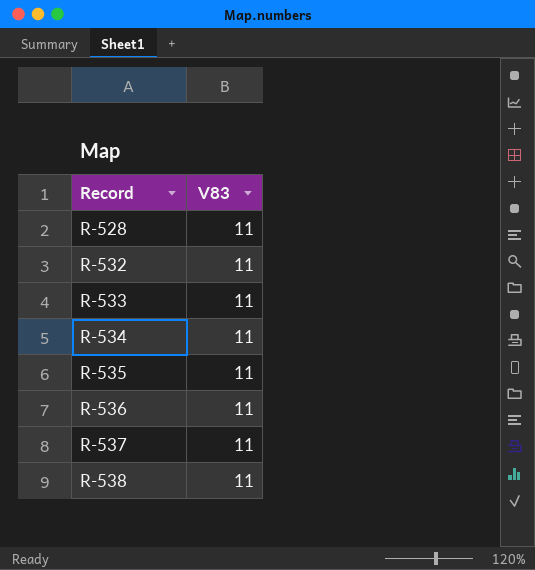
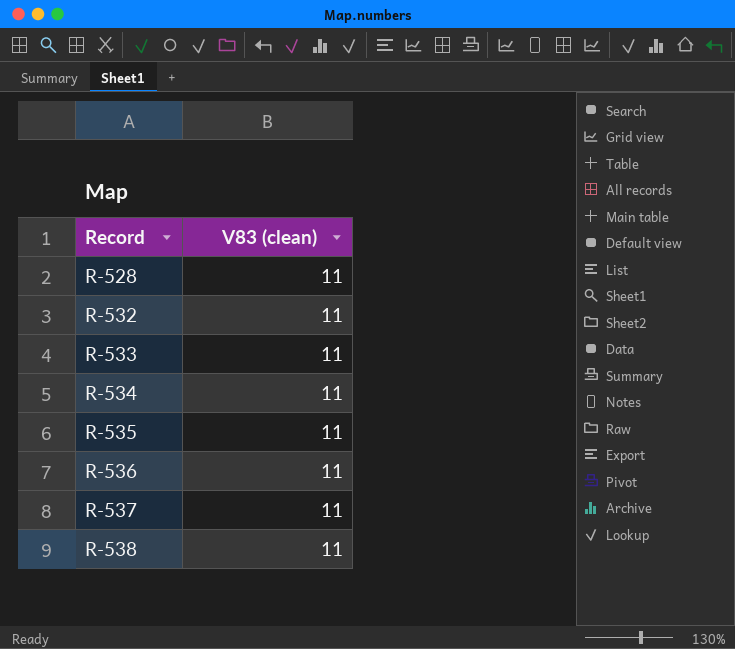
column name: V83 -> V83 (clean)

